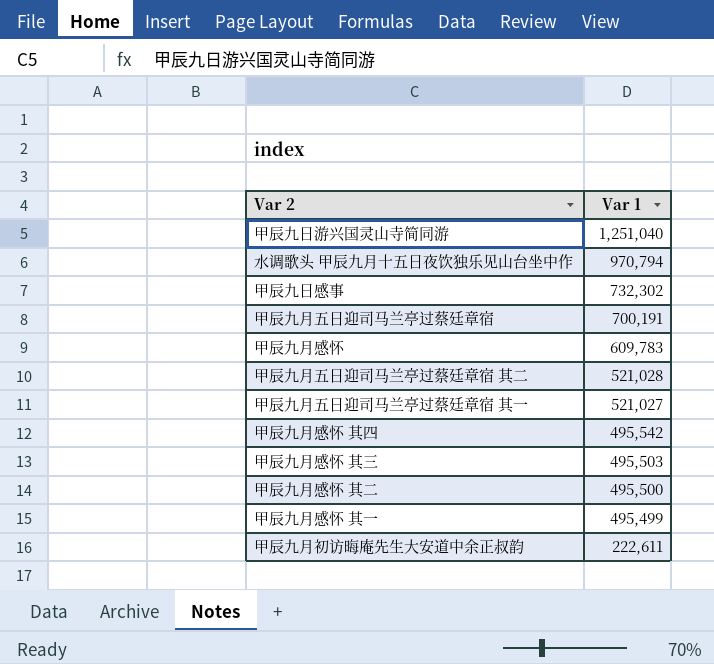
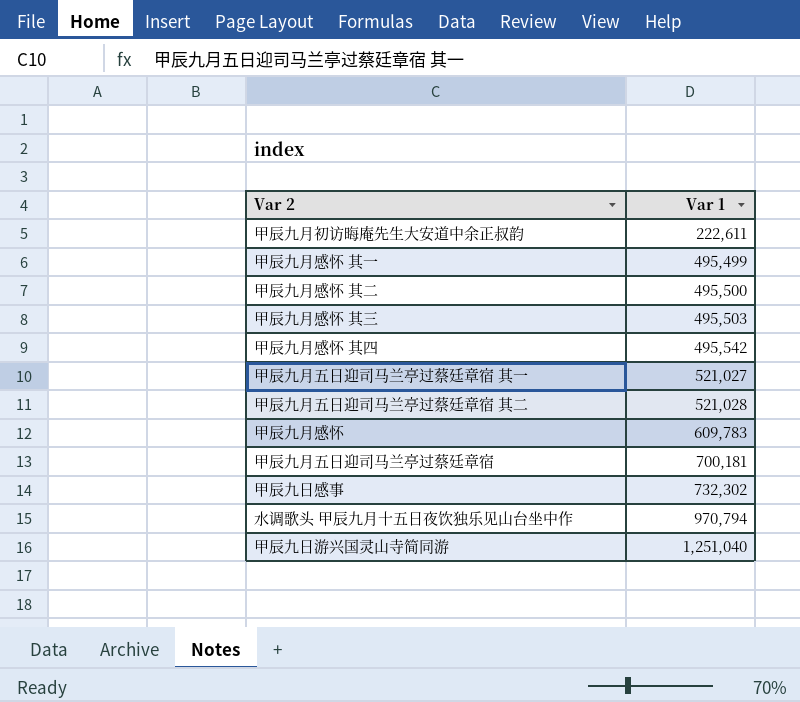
row order: Var 1 descending -> Var 1 ascending
甲辰九月五日迎司马兰亭过蔡廷章宿 | Var 1: 700,191 -> 700,181

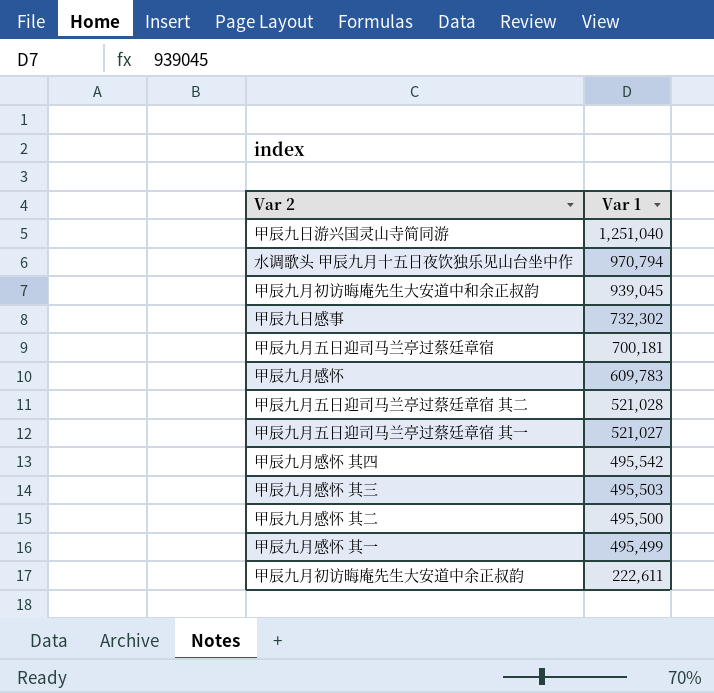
row order: Var 1 ascending -> Var 1 descending
row 甲辰九月初访晦庵先生大安道中和余正叔韵: none -> 939,045

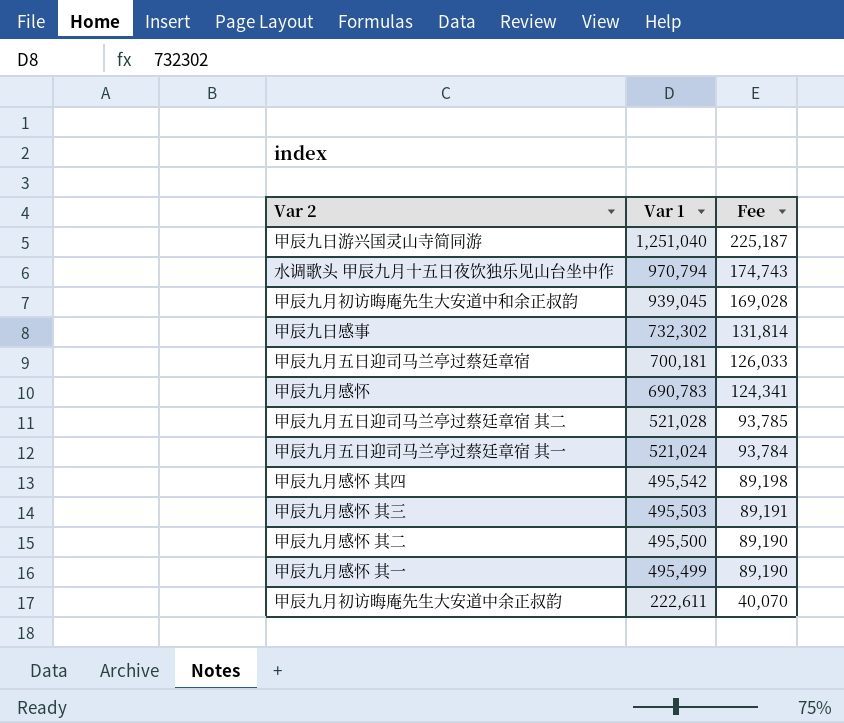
column Fee | formula: none -> [Var 1] * 0.18
甲辰九月感怀 | Var 1: 609,783 -> 690,783
甲辰九月五日迎司马兰亭过蔡廷章宿 其一 | Var 1: 521,027 -> 521,024

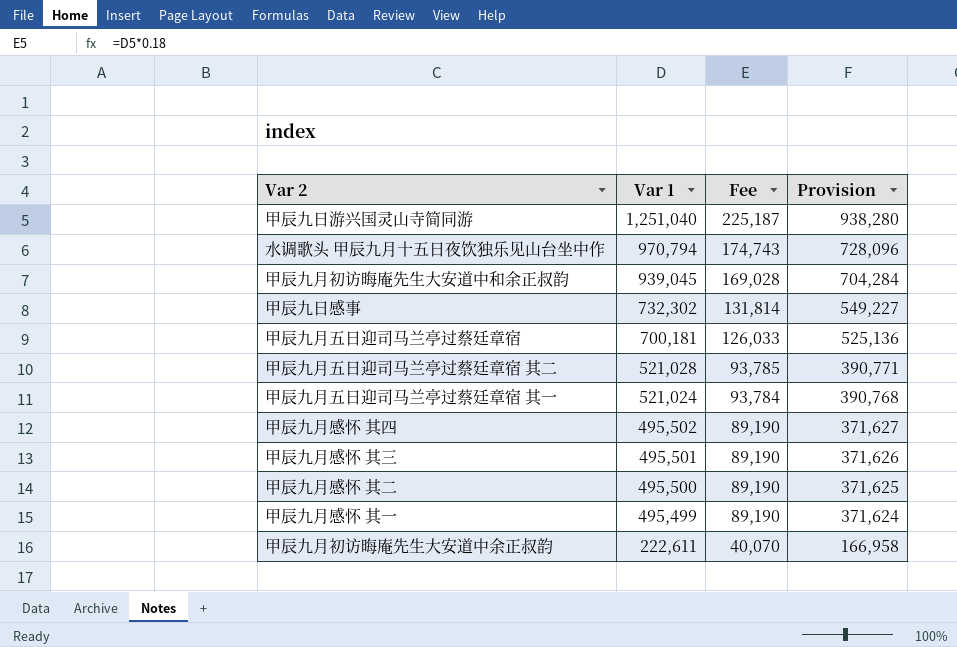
column Provision | formula: none -> [Var 1] * 0.75
row 甲辰九月感怀: 690,783 | 124,341 -> none
甲辰九月感怀 其四 | Var 1: 495,542 -> 495,502
甲辰九月感怀 其四 | Fee: 89,198 -> 89,190
甲辰九月感怀 其三 | Var 1: 495,503 -> 495,501
甲辰九月感怀 其三 | Fee: 89,191 -> 89,190

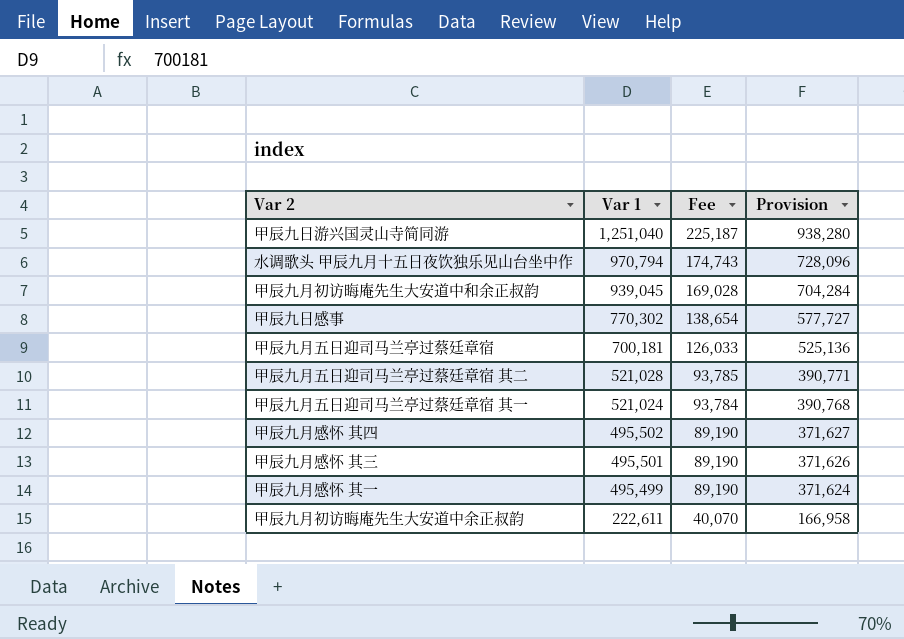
row 甲辰九月感怀 其二: 495,500 | 89,190 | 371,625 -> none
甲辰九日感事 | Var 1: 732,302 -> 770,302
甲辰九日感事 | Fee: 131,814 -> 138,654
甲辰九日感事 | Provision: 549,227 -> 577,727

